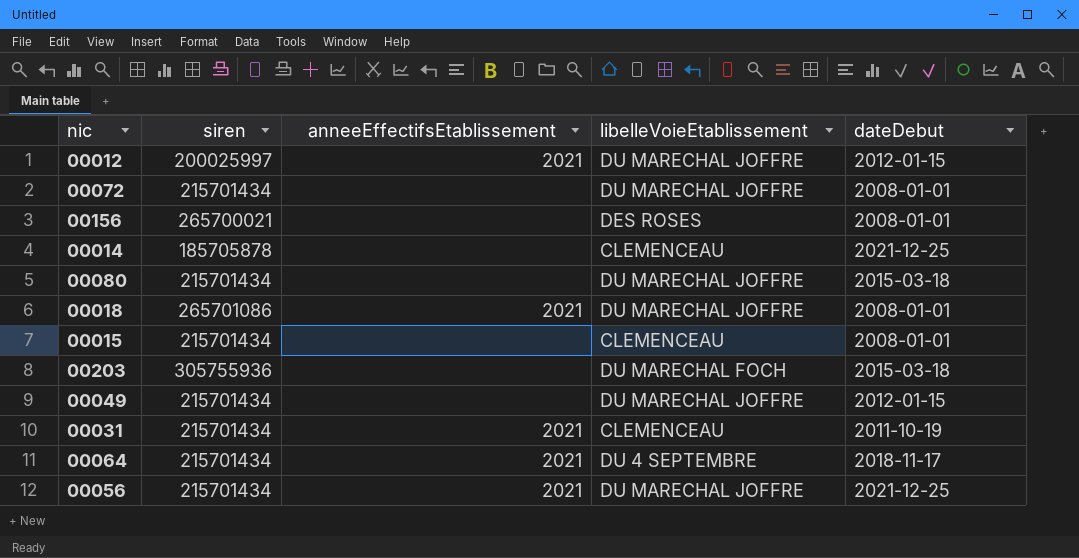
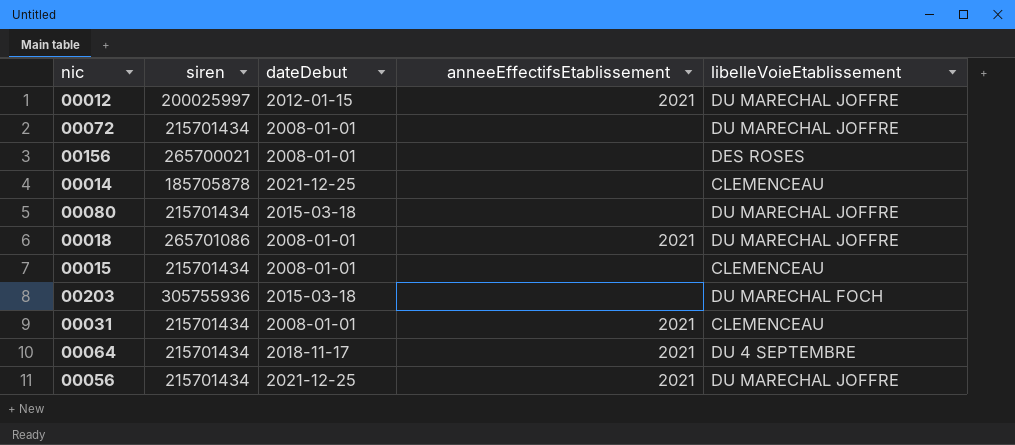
column dateDebut | position: 5 -> 3
row 00049: 215701434 | none | DU MARECHAL JOFFRE | 2012-01-15 -> none
00031 | dateDebut: 2011-10-19 -> 2008-01-01

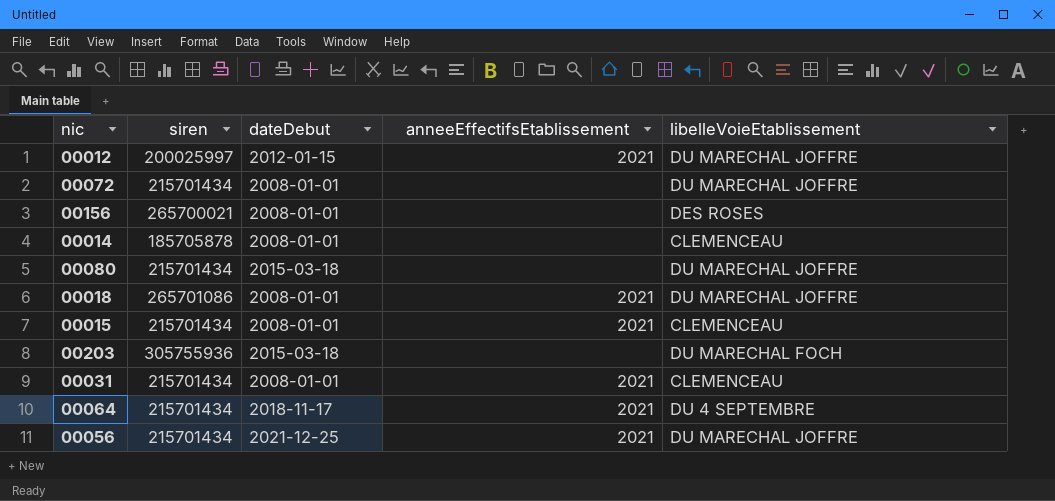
00014 | dateDebut: 2021-12-25 -> 2008-01-01
00015 | anneeEffectifsEtablissement: none -> 2021

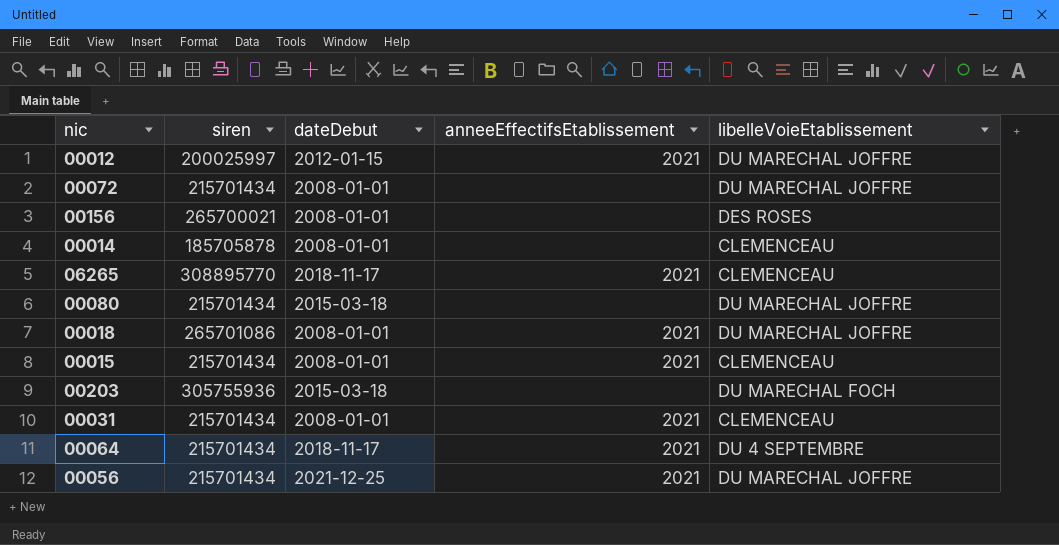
row 06265: none -> 308895770 | 2018-11-17 | 2021 | CLEMENCEAU

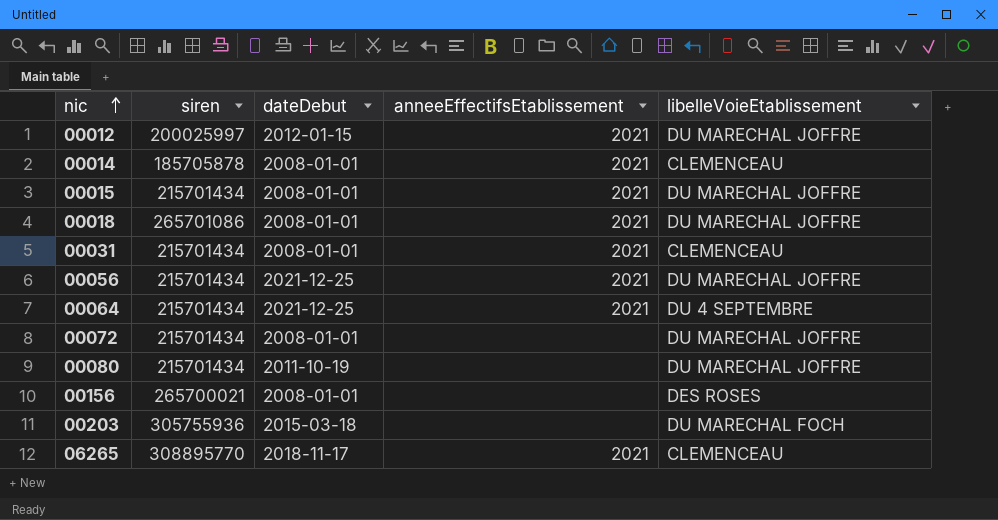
row order: none -> nic ascending
00014 | anneeEffectifsEtablissement: none -> 2021
00015 | libelleVoieEtablissement: CLEMENCEAU -> DU MARECHAL JOFFRE
00064 | dateDebut: 2018-11-17 -> 2021-12-25
00080 | dateDebut: 2015-03-18 -> 2011-10-19

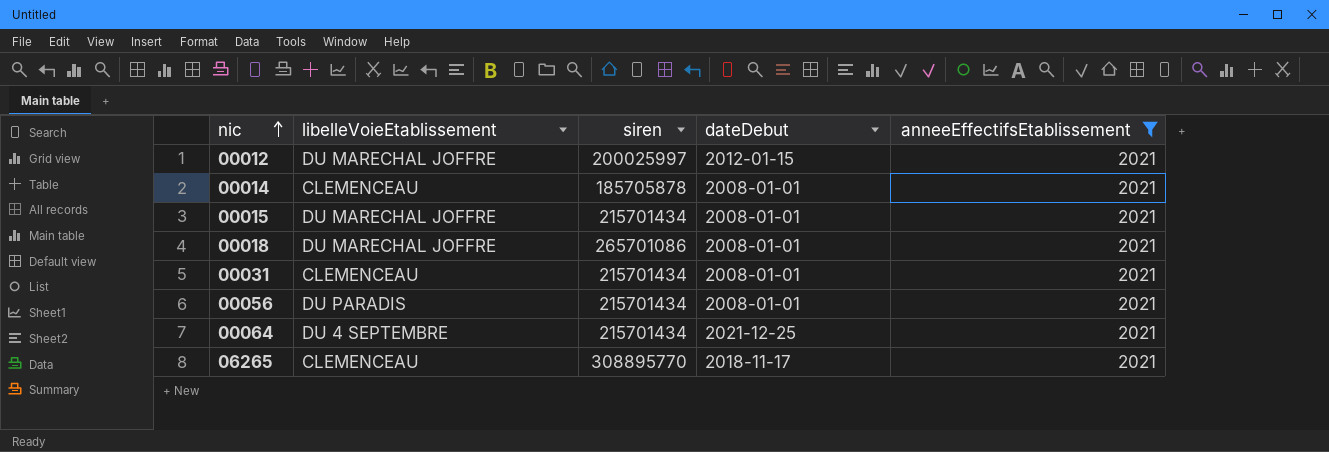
filter: none -> anneeEffectifsEtablissement = 2021
column libelleVoieEtablissement | position: 5 -> 2
00056 | libelleVoieEtablissement: DU MARECHAL JOFFRE -> DU PARADIS
00056 | dateDebut: 2021-12-25 -> 2008-01-01

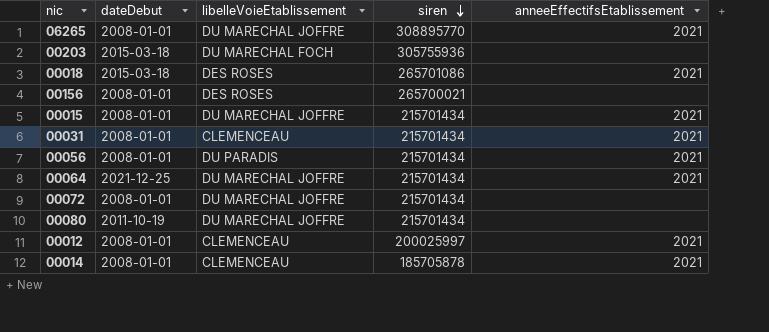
filter: anneeEffectifsEtablissement = 2021 -> none
row order: nic ascending -> siren descending
column dateDebut | position: 4 -> 2
06265 | dateDebut: 2018-11-17 -> 2008-01-01
06265 | libelleVoieEtablissement: CLEMENCEAU -> DU MARECHAL JOFFRE
00018 | dateDebut: 2008-01-01 -> 2015-03-18
00018 | libelleVoieEtablissement: DU MARECHAL JOFFRE -> DES ROSES
00064 | libelleVoieEtablissement: DU 4 SEPTEMBRE -> DU MARECHAL JOFFRE
00012 | dateDebut: 2012-01-15 -> 2008-01-01
00012 | libelleVoieEtablissement: DU MARECHAL JOFFRE -> CLEMENCEAU

